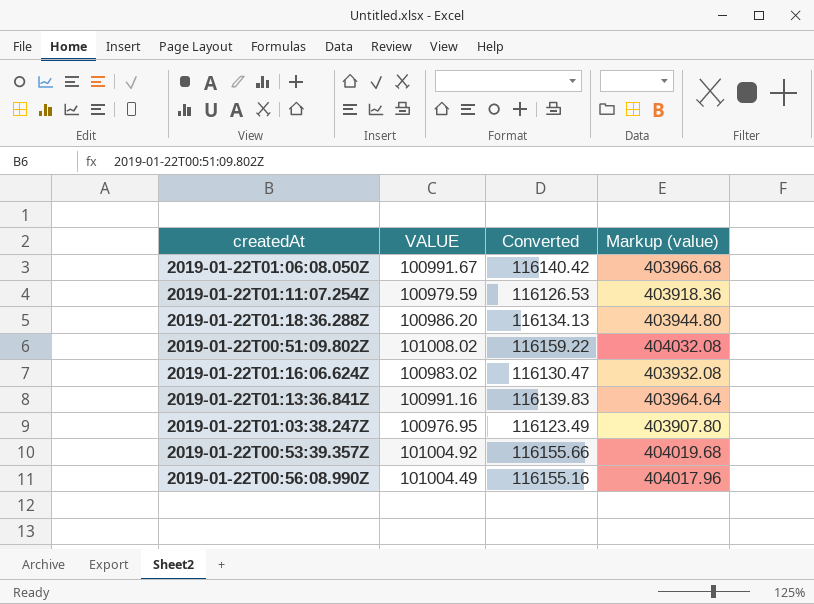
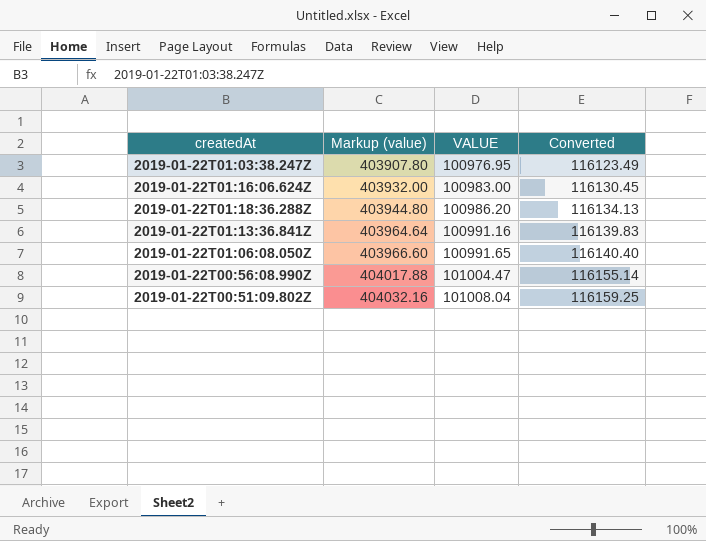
row order: none -> Markup (value) ascending
column Markup (value) | position: 4 -> 2
row 2019-01-22T01:11:07.254Z: 100979.59 | 116126.53 | 403918.36 -> none
row 2019-01-22T00:53:39.357Z: 101004.92 | 116155.66 | 404019.68 -> none
2019-01-22T01:16:06.624Z | Markup (value): 403932.08 -> 403932.00
2019-01-22T01:16:06.624Z | VALUE: 100983.02 -> 100983.00
2019-01-22T01:16:06.624Z | Converted: 116130.47 -> 116130.45
2019-01-22T01:06:08.050Z | Markup (value): 403966.68 -> 403966.60
2019-01-22T01:06:08.050Z | VALUE: 100991.67 -> 100991.65
2019-01-22T01:06:08.050Z | Converted: 116140.42 -> 116140.40
2019-01-22T00:56:08.990Z | Markup (value): 404017.96 -> 404017.88
2019-01-22T00:56:08.990Z | VALUE: 101004.49 -> 101004.47
2019-01-22T00:56:08.990Z | Converted: 116155.16 -> 116155.14
2019-01-22T00:51:09.802Z | Markup (value): 404032.08 -> 404032.16
2019-01-22T00:51:09.802Z | VALUE: 101008.02 -> 101008.04
2019-01-22T00:51:09.802Z | Converted: 116159.22 -> 116159.25

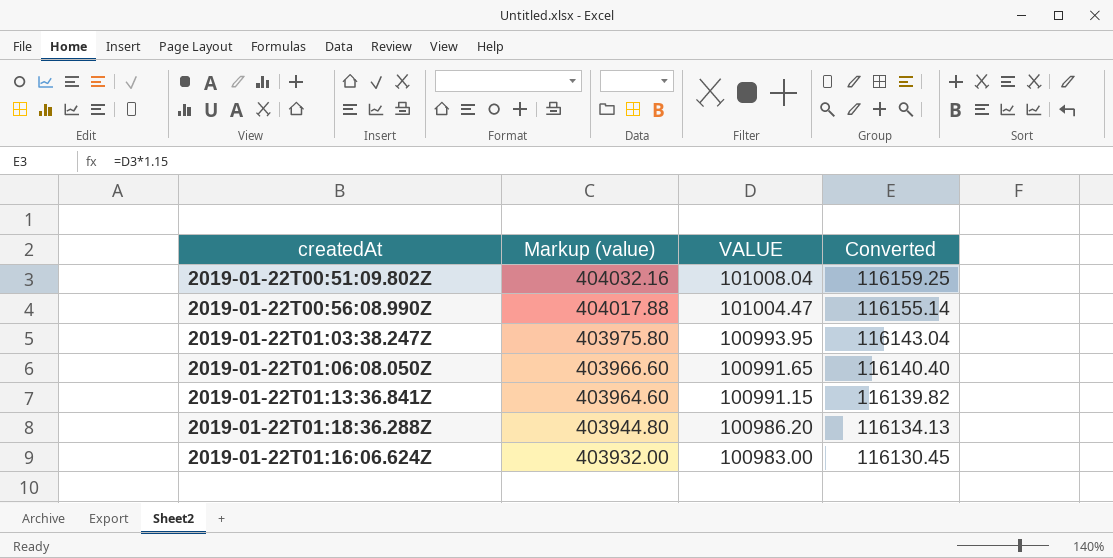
row order: Markup (value) ascending -> Markup (value) descending
2019-01-22T01:03:38.247Z | Markup (value): 403907.80 -> 403975.80
2019-01-22T01:03:38.247Z | VALUE: 100976.95 -> 100993.95
2019-01-22T01:03:38.247Z | Converted: 116123.49 -> 116143.04
2019-01-22T01:13:36.841Z | Markup (value): 403964.64 -> 403964.60
2019-01-22T01:13:36.841Z | VALUE: 100991.16 -> 100991.15
2019-01-22T01:13:36.841Z | Converted: 116139.83 -> 116139.82

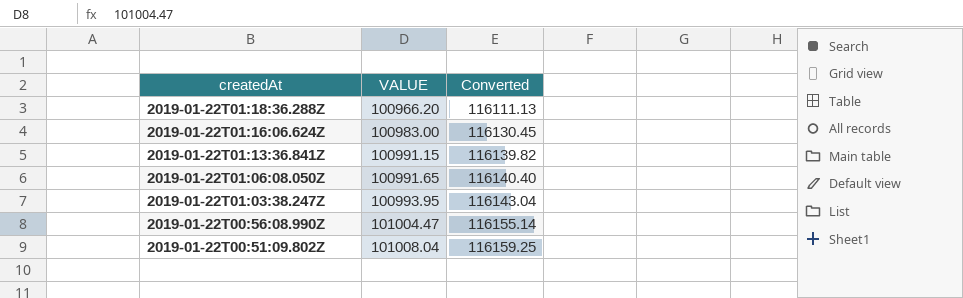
row order: Markup (value) descending -> createdAt descending
column Markup (value) | formula: [VALUE] * 4 -> none
2019-01-22T01:18:36.288Z | VALUE: 100986.20 -> 100966.20
2019-01-22T01:18:36.288Z | Converted: 116134.13 -> 116111.13

